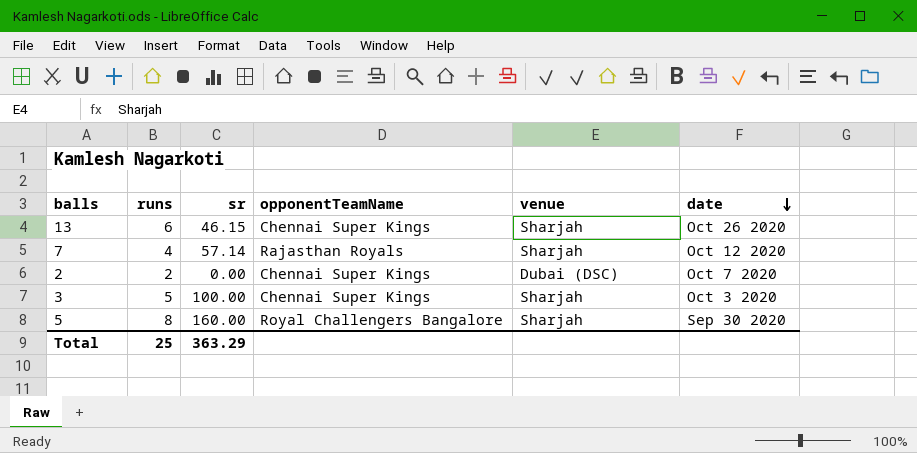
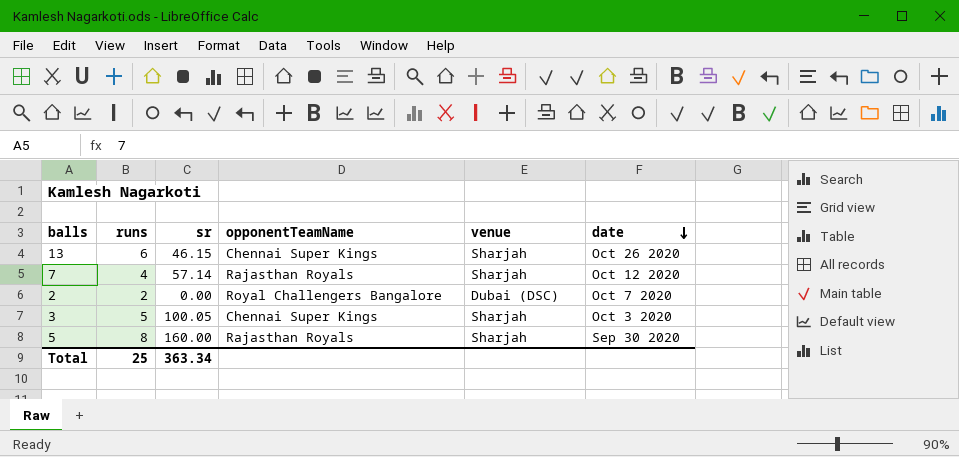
2 | opponentTeamName: Chennai Super Kings -> Royal Challengers Bangalore
3 | sr: 100.00 -> 100.05
5 | opponentTeamName: Royal Challengers Bangalore -> Rajasthan Royals
Total | sr: 363.29 -> 363.34

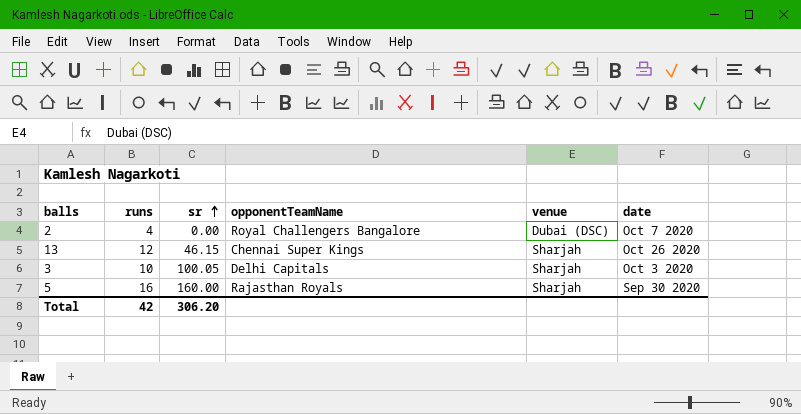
row order: date descending -> sr ascending
row 7: 4 | 57.14 | Rajasthan Royals | Sharjah | Oct 12 2020 -> none
2 | runs: 2 -> 4
13 | runs: 6 -> 12
3 | runs: 5 -> 10
3 | opponentTeamName: Chennai Super Kings -> Delhi Capitals
5 | runs: 8 -> 16
Total | runs: 25 -> 42
Total | sr: 363.34 -> 306.20

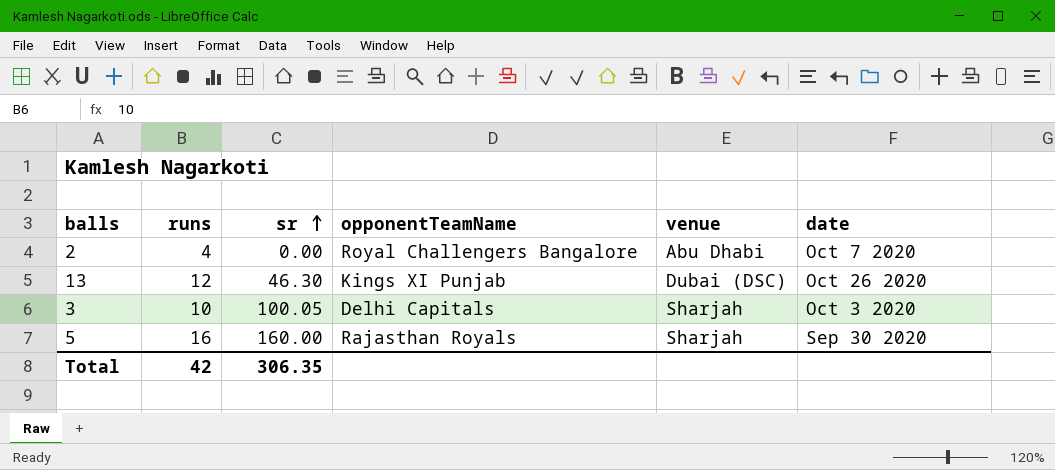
2 | venue: Dubai (DSC) -> Abu Dhabi
13 | sr: 46.15 -> 46.30
13 | opponentTeamName: Chennai Super Kings -> Kings XI Punjab
13 | venue: Sharjah -> Dubai (DSC)
Total | sr: 306.20 -> 306.35

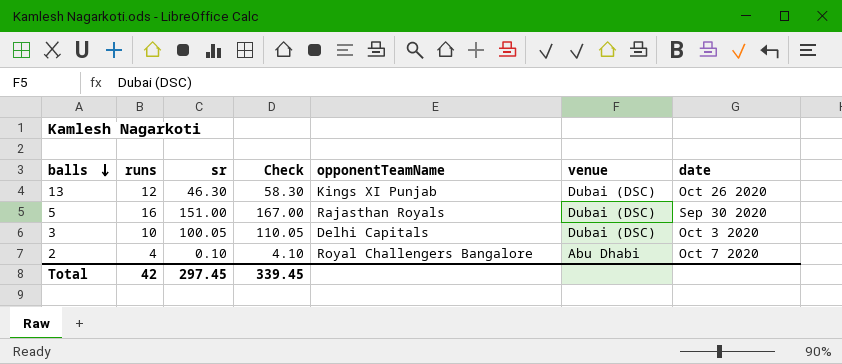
row order: sr ascending -> balls descending
column Check | formula: none -> [runs] + [sr]
5 | sr: 160.00 -> 151.00
5 | venue: Sharjah -> Dubai (DSC)
3 | venue: Sharjah -> Dubai (DSC)
2 | sr: 0.00 -> 0.10
Total | sr: 306.35 -> 297.45

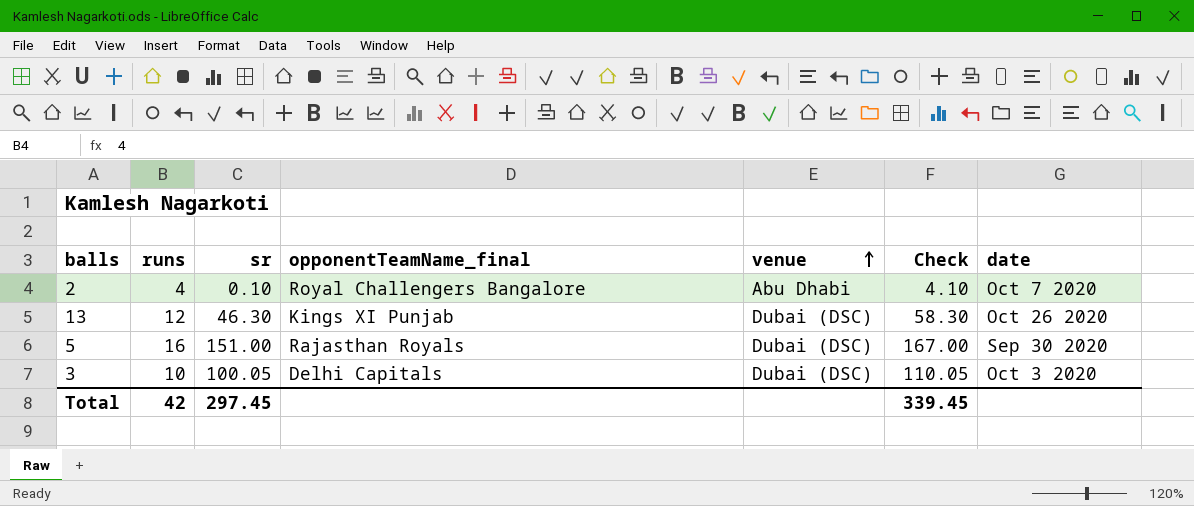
row order: balls descending -> venue ascending
column name: opponentTeamName -> opponentTeamName_final
column Check | position: 4 -> 6

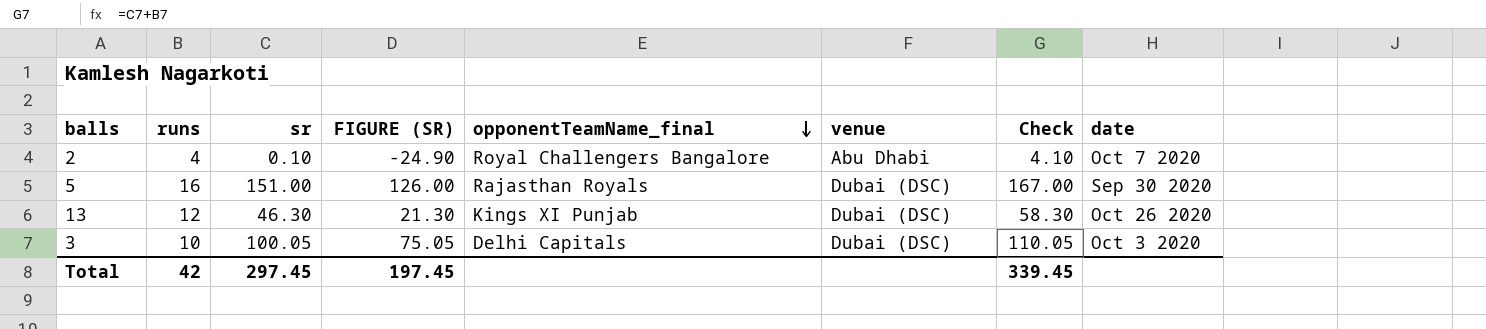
row order: venue ascending -> opponentTeamName_final descending
column FIGURE (SR) | formula: none -> [sr] - 25

